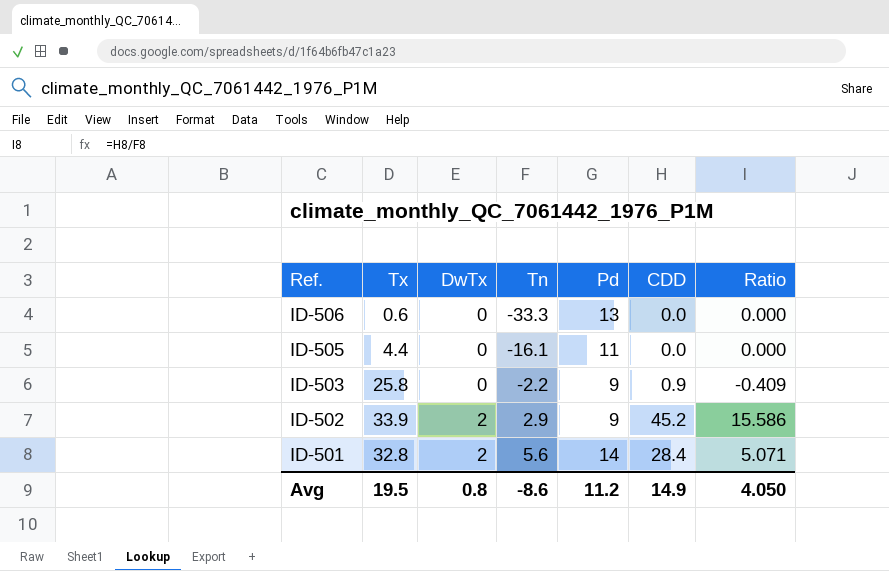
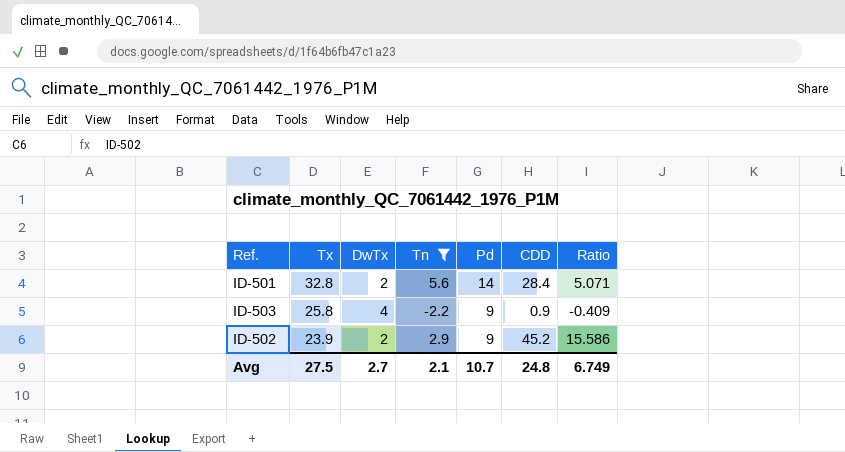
filter: none -> Tn >= -2.2
row order: Ref. descending -> Tx descending
ID-503 | DwTx: 0 -> 4
ID-502 | Tx: 33.9 -> 23.9
Avg | Tx: 19.5 -> 27.5
Avg | DwTx: 0.8 -> 2.7
Avg | Tn: -8.6 -> 2.1
Avg | Pd: 11.2 -> 10.7
Avg | CDD: 14.9 -> 24.8
Avg | Ratio: 4.050 -> 6.749

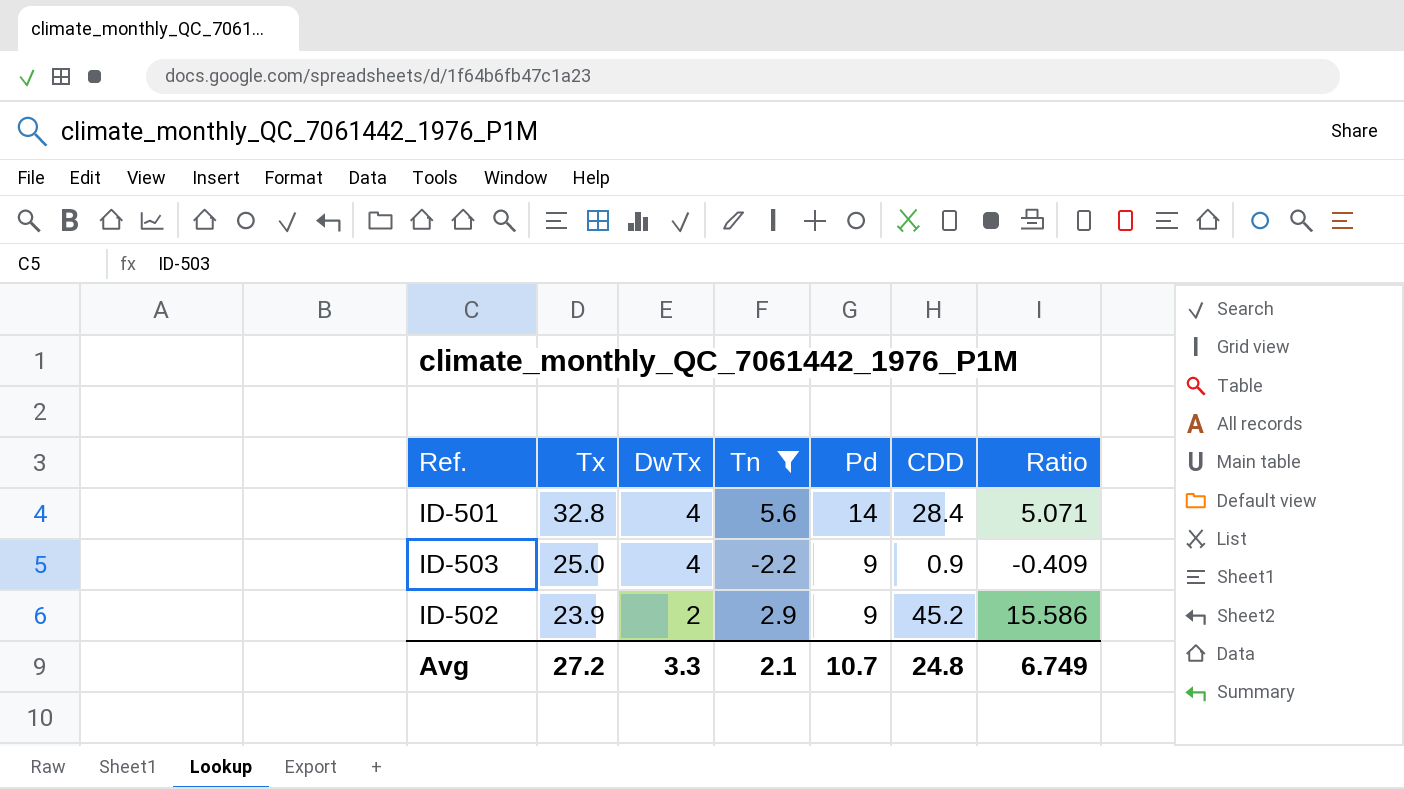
ID-501 | DwTx: 2 -> 4
ID-503 | Tx: 25.8 -> 25.0
Avg | Tx: 27.5 -> 27.2
Avg | DwTx: 2.7 -> 3.3

